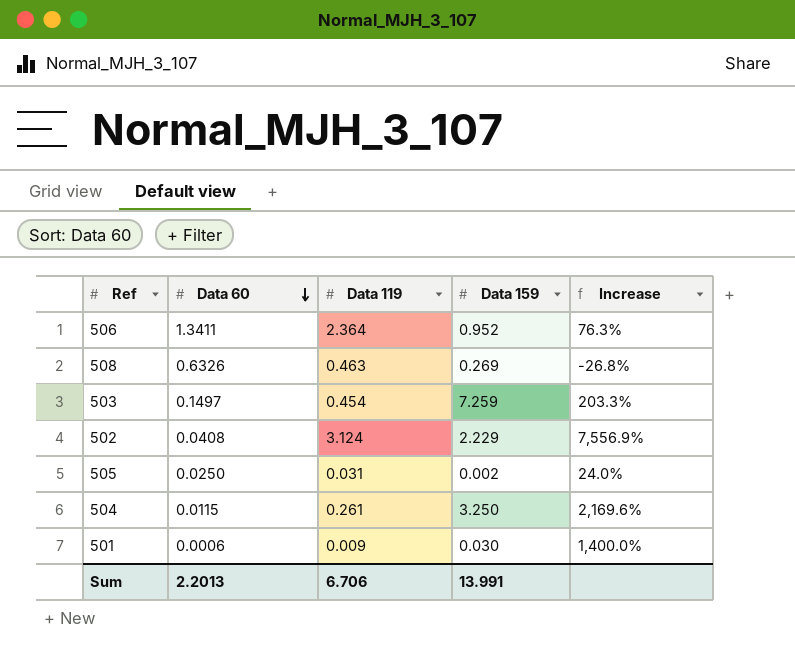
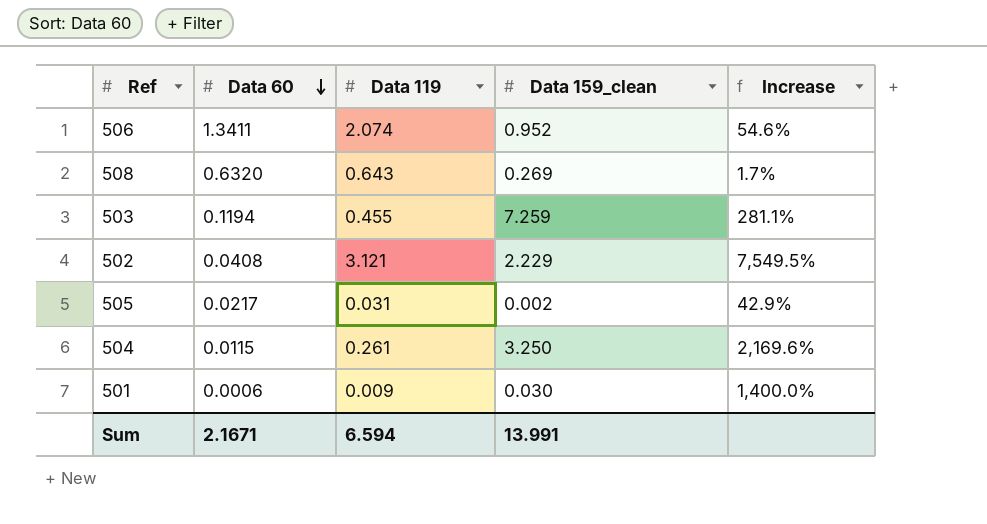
column name: Data 159 -> Data 159_clean
506 | Data 119: 2.364 -> 2.074
506 | Increase: 76.3% -> 54.6%
508 | Data 60: 0.6326 -> 0.6320
508 | Data 119: 0.463 -> 0.643
508 | Increase: -26.8% -> 1.7%
503 | Data 60: 0.1497 -> 0.1194
503 | Data 119: 0.454 -> 0.455
503 | Increase: 203.3% -> 281.1%
502 | Data 119: 3.124 -> 3.121
502 | Increase: 7,556.9% -> 7,549.5%
505 | Data 60: 0.0250 -> 0.0217
505 | Increase: 24.0% -> 42.9%
Sum | Data 60: 2.2013 -> 2.1671
Sum | Data 119: 6.706 -> 6.594

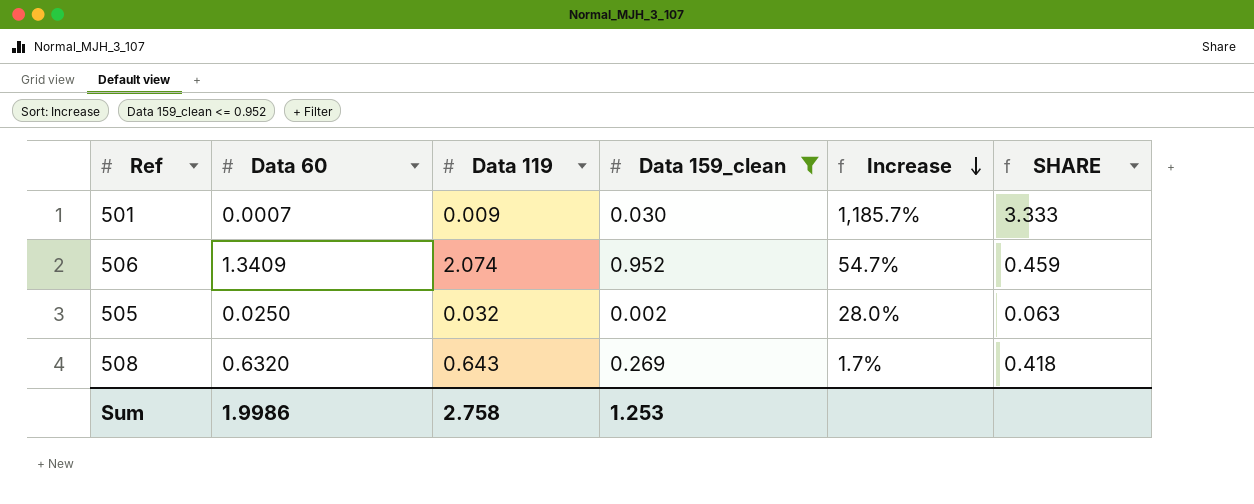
filter: none -> Data 159_clean <= 0.952
row order: Data 60 descending -> Increase descending
column SHARE | formula: none -> [Data 159_clean] / [Data 119]
501 | Data 60: 0.0006 -> 0.0007
501 | Increase: 1,400.0% -> 1,185.7%
506 | Data 60: 1.3411 -> 1.3409
506 | Increase: 54.6% -> 54.7%
505 | Data 60: 0.0217 -> 0.0250
505 | Data 119: 0.031 -> 0.032
505 | Increase: 42.9% -> 28.0%
Sum | Data 60: 2.1671 -> 1.9986
Sum | Data 119: 6.594 -> 2.758
Sum | Data 159_clean: 13.991 -> 1.253

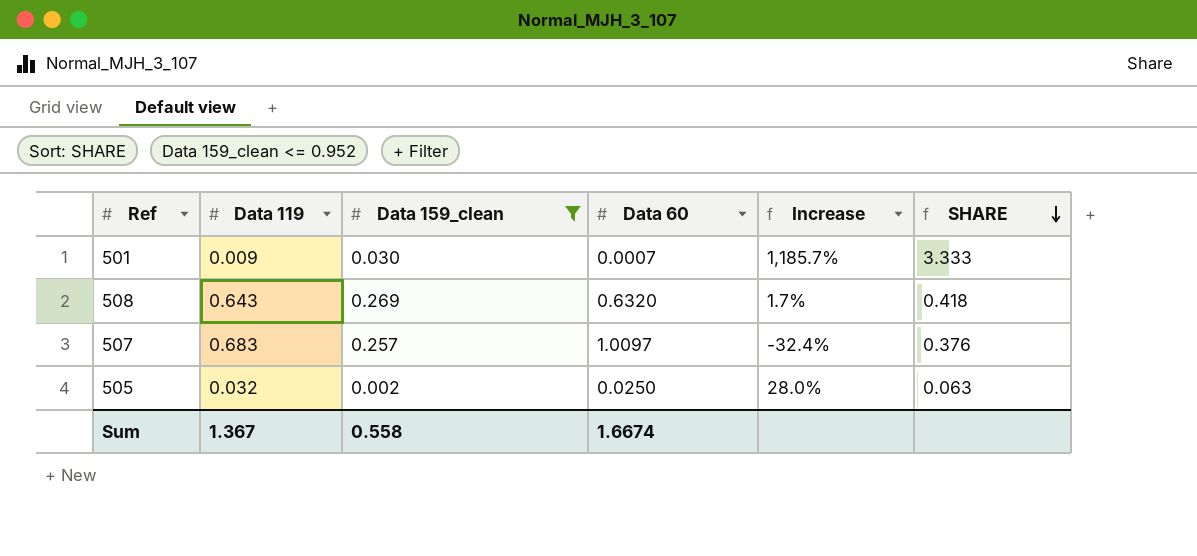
row order: Increase descending -> SHARE descending
column Data 60 | position: 2 -> 4
row 506: 1.3409 | 2.074 | 0.952 | 54.7% | 0.459 -> none
row 507: none -> 0.683 | 0.257 | 1.0097 | -32.4% | 0.376
Sum | Data 119: 2.758 -> 1.367
Sum | Data 159_clean: 1.253 -> 0.558
Sum | Data 60: 1.9986 -> 1.6674

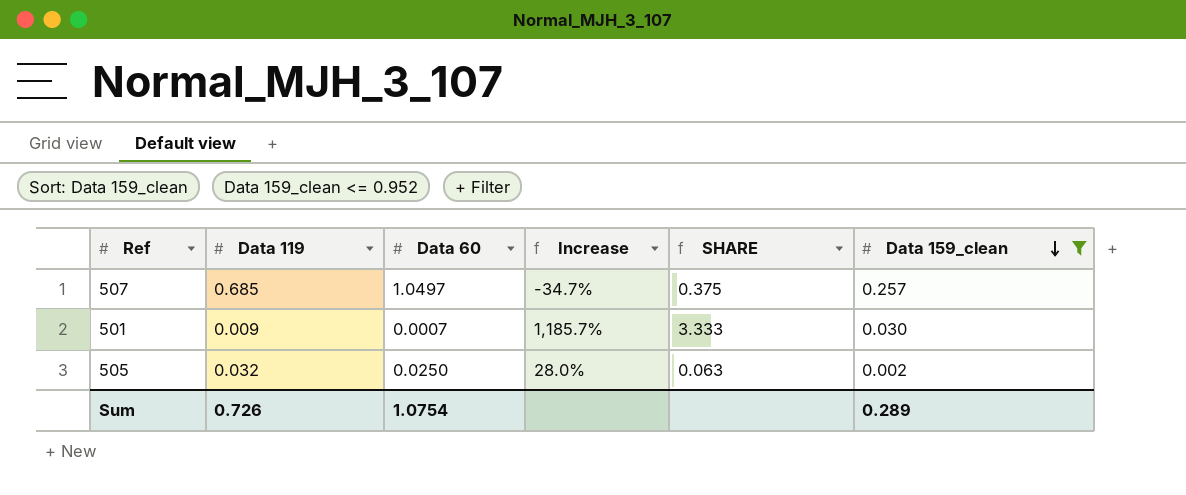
row order: SHARE descending -> Data 159_clean descending
column Data 159_clean | position: 3 -> 6
row 508: 0.643 | 0.269 | 0.6320 | 1.7% | 0.418 -> none
507 | Data 119: 0.683 -> 0.685
507 | Data 60: 1.0097 -> 1.0497
507 | Increase: -32.4% -> -34.7%
507 | SHARE: 0.376 -> 0.375
Sum | Data 119: 1.367 -> 0.726
Sum | Data 60: 1.6674 -> 1.0754
Sum | Data 159_clean: 0.558 -> 0.289

